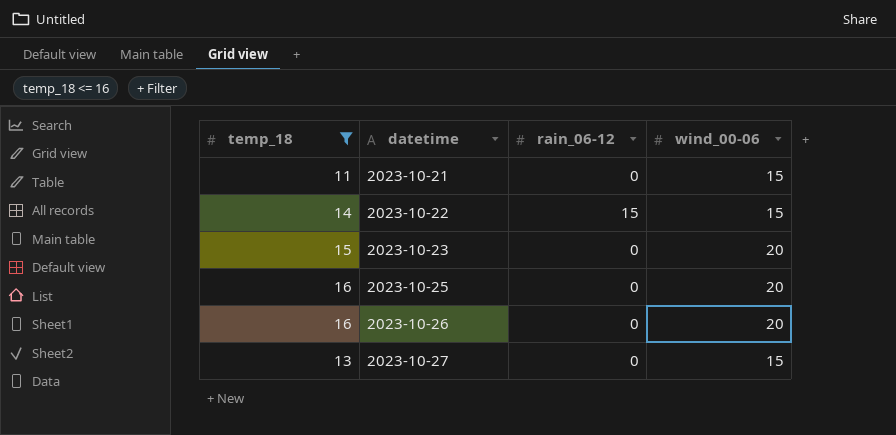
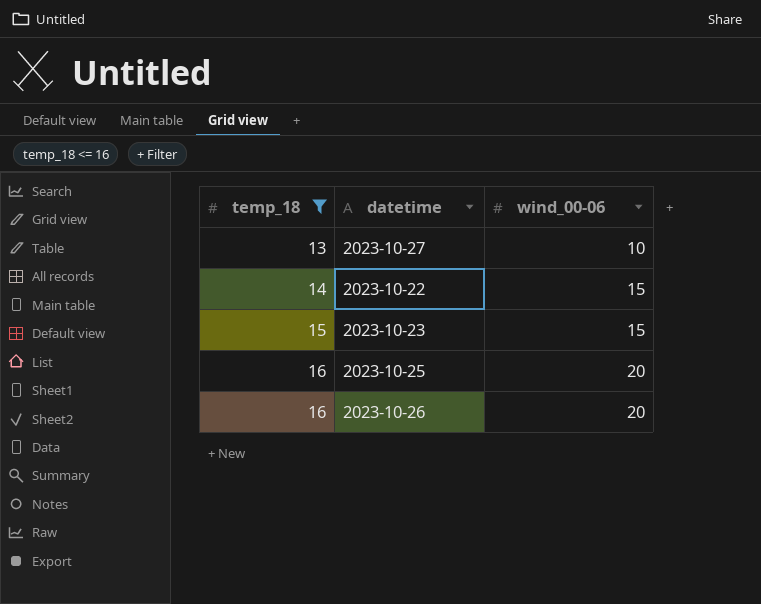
row order: datetime ascending -> temp_18 ascending
column rain_06-12 | position: 3 -> none
row 2023-10-21: 11 | 0 | 15 -> none
2023-10-27 | wind_00-06: 15 -> 10
2023-10-23 | wind_00-06: 20 -> 15

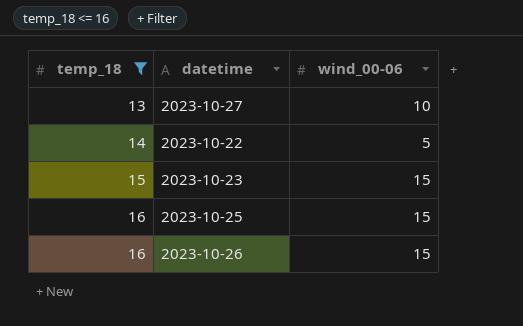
2023-10-22 | wind_00-06: 15 -> 5
2023-10-25 | wind_00-06: 20 -> 15
2023-10-26 | wind_00-06: 20 -> 15

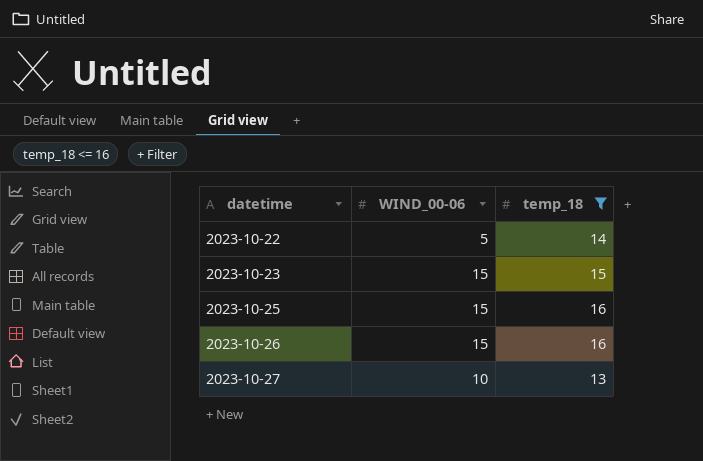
row order: temp_18 ascending -> datetime ascending
column name: wind_00-06 -> WIND_00-06
column temp_18 | position: 1 -> 3

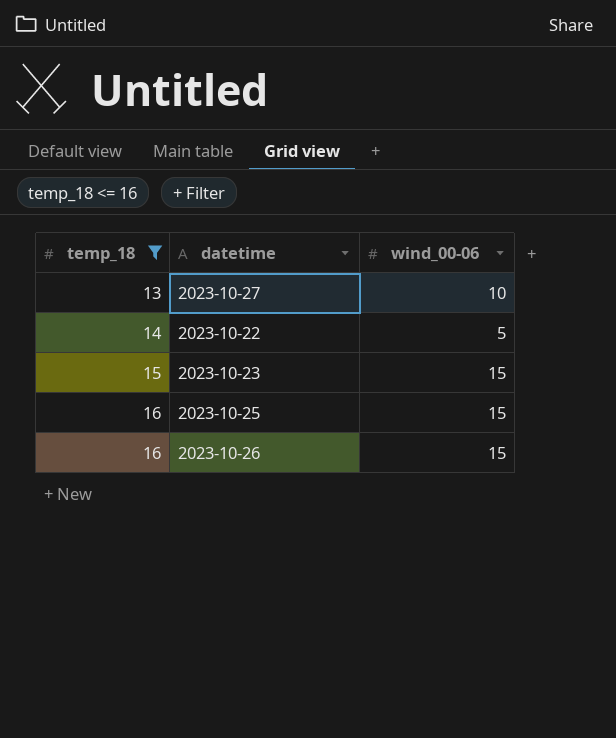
row order: datetime ascending -> temp_18 ascending
column temp_18 | position: 3 -> 1
column name: WIND_00-06 -> wind_00-06

